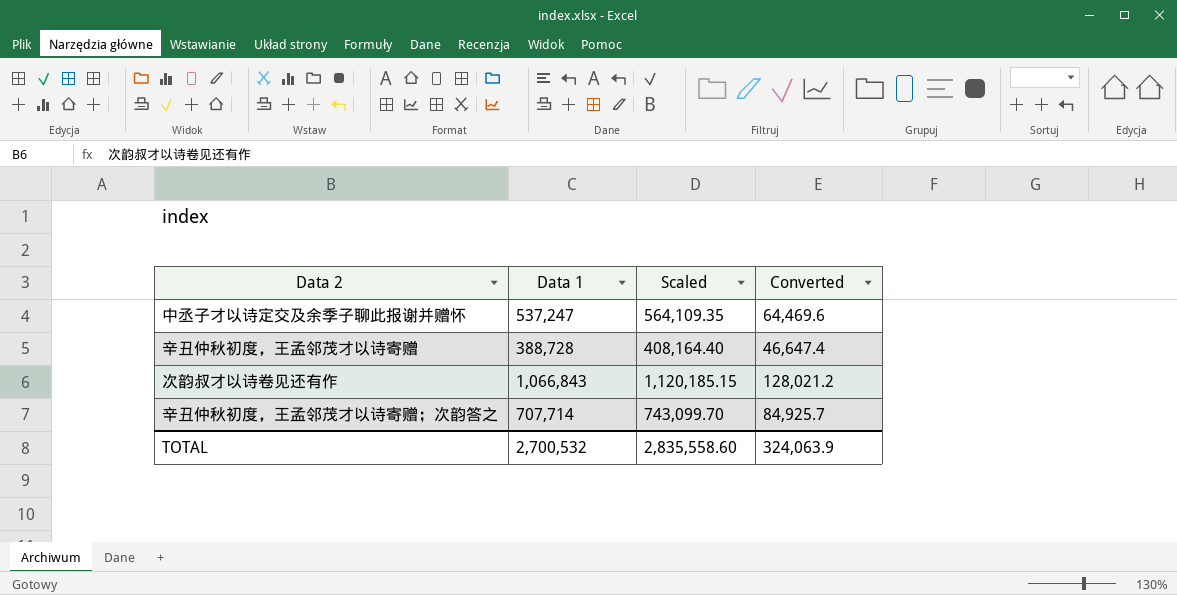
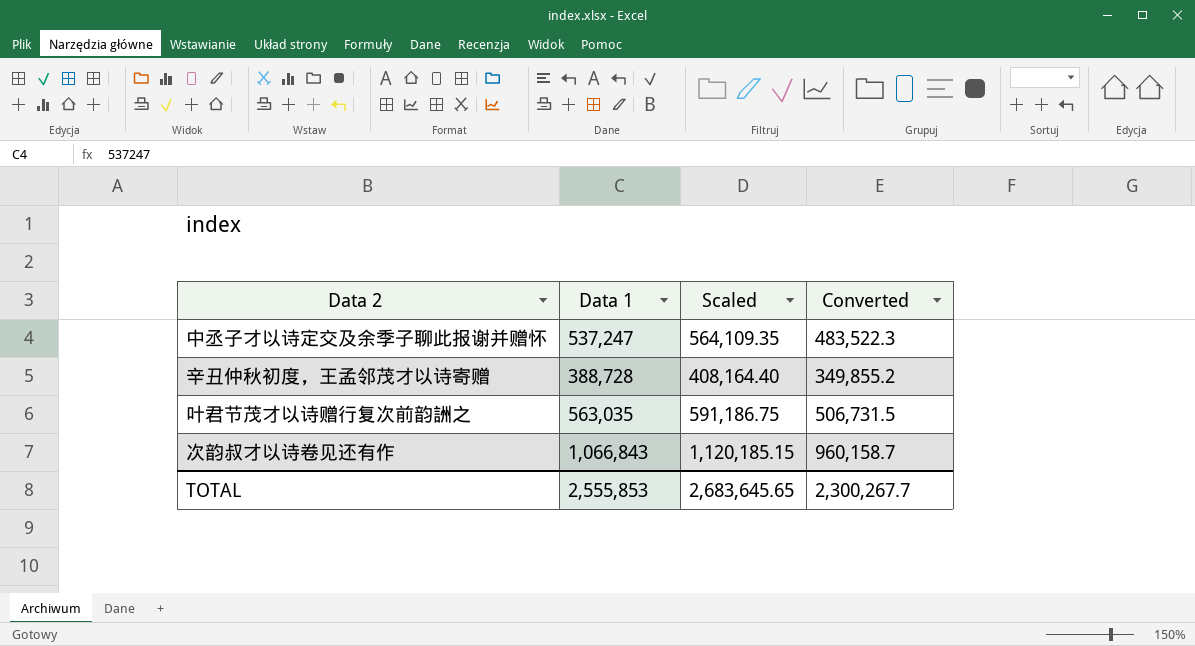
column Converted | formula: [Data 1] * 0.12 -> [Data 1] * 0.9
row 辛丑仲秋初度，王孟邻茂才以诗寄赠；次韵答之: 707,714 | 743,099.70 | 84,925.7 -> none
row 叶君节茂才以诗赠行复次前韵詶之: none -> 563,035 | 591,186.75 | 506,731.5
TOTAL | Data 1: 2,700,532 -> 2,555,853
TOTAL | Scaled: 2,835,558.60 -> 2,683,645.65
TOTAL | Converted: 324,063.9 -> 2,300,267.7

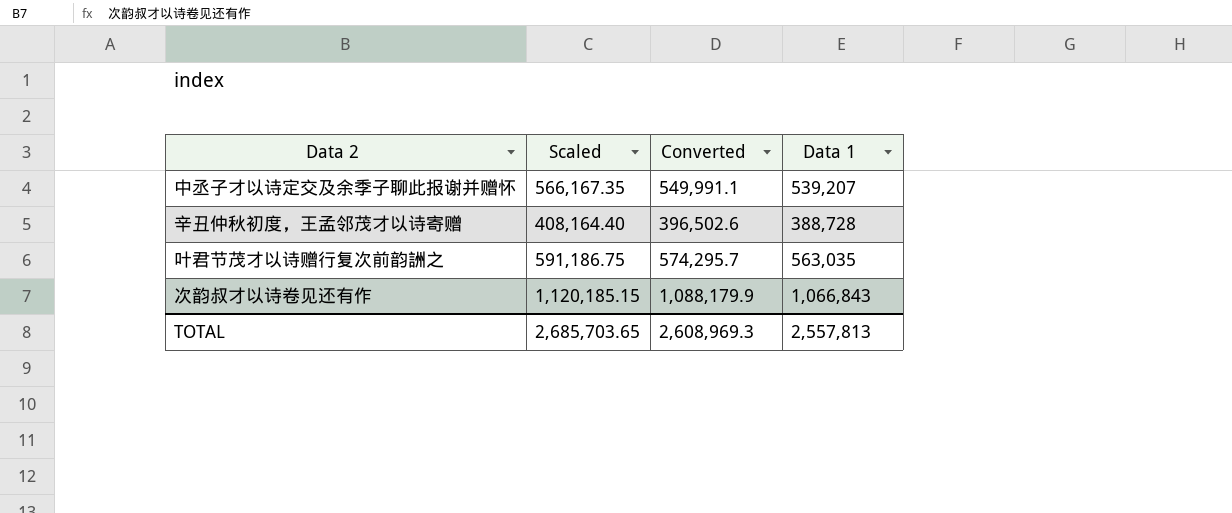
column Converted | formula: [Data 1] * 0.9 -> [Data 1] * 1.02
column Data 1 | position: 2 -> 4
中丞子才以诗定交及余季子聊此报谢并赠怀 | Scaled: 564,109.35 -> 566,167.35
中丞子才以诗定交及余季子聊此报谢并赠怀 | Data 1: 537,247 -> 539,207
TOTAL | Scaled: 2,683,645.65 -> 2,685,703.65
TOTAL | Converted: 2,300,267.7 -> 2,608,969.3
TOTAL | Data 1: 2,555,853 -> 2,557,813

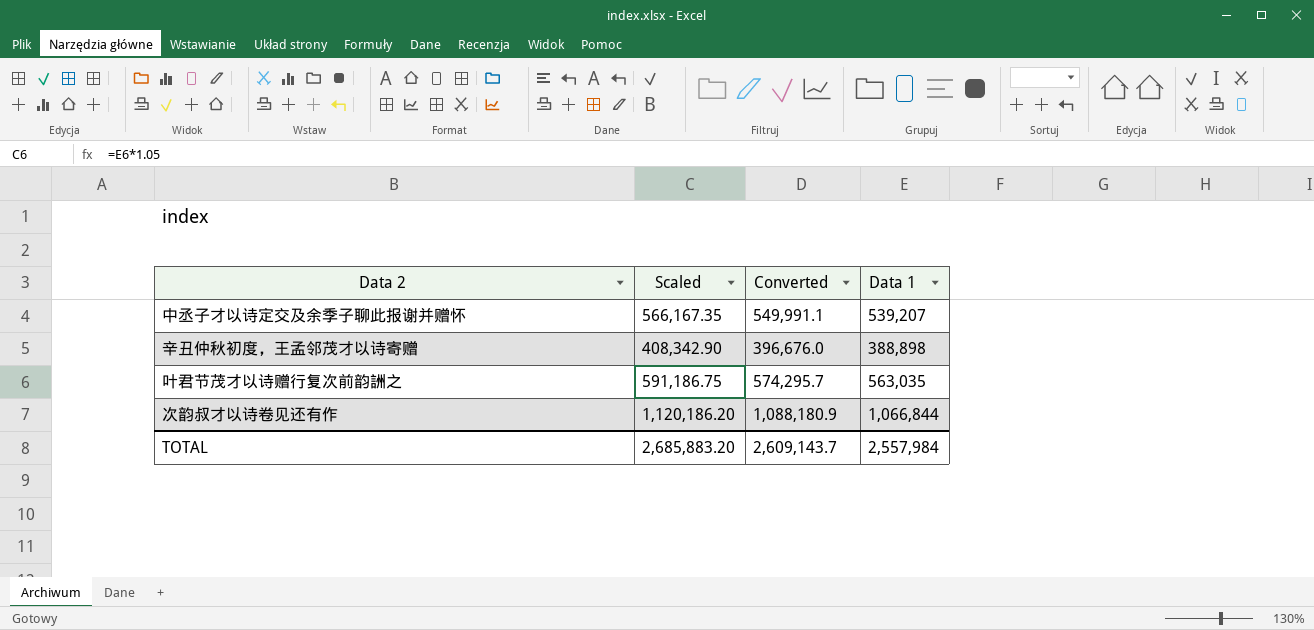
辛丑仲秋初度，王孟邻茂才以诗寄赠 | Scaled: 408,164.40 -> 408,342.90
辛丑仲秋初度，王孟邻茂才以诗寄赠 | Converted: 396,502.6 -> 396,676.0
辛丑仲秋初度，王孟邻茂才以诗寄赠 | Data 1: 388,728 -> 388,898
次韵叔才以诗卷见还有作 | Scaled: 1,120,185.15 -> 1,120,186.20
次韵叔才以诗卷见还有作 | Converted: 1,088,179.9 -> 1,088,180.9
次韵叔才以诗卷见还有作 | Data 1: 1,066,843 -> 1,066,844
TOTAL | Scaled: 2,685,703.65 -> 2,685,883.20
TOTAL | Converted: 2,608,969.3 -> 2,609,143.7
TOTAL | Data 1: 2,557,813 -> 2,557,984

